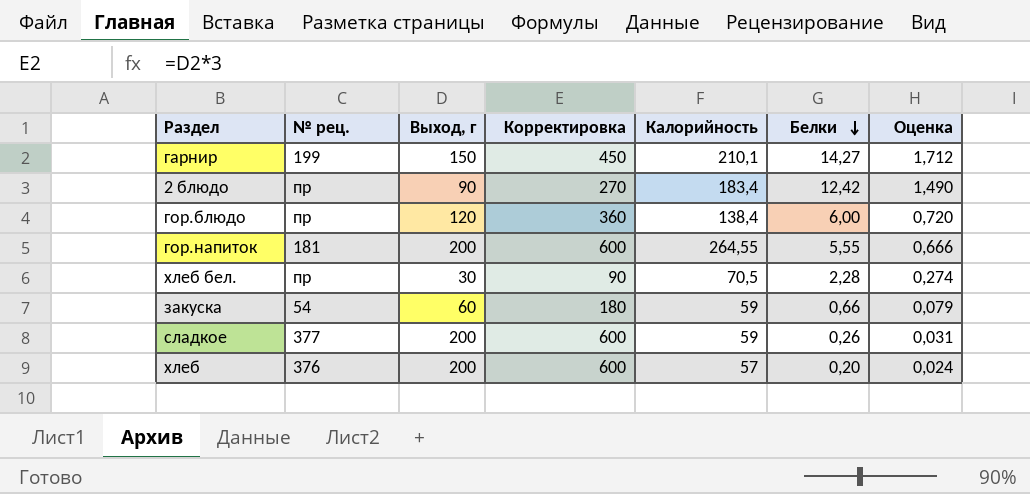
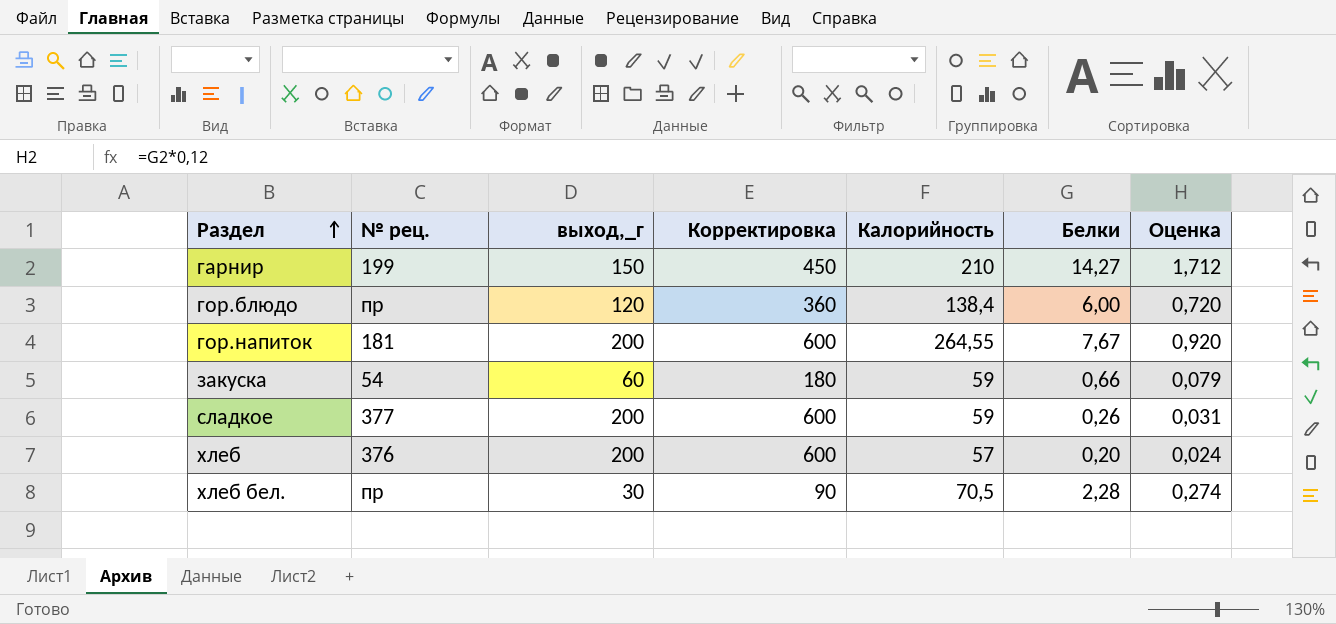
row order: Белки descending -> Раздел ascending
column name: Выход, г -> выход,_г
row 2 блюдо: пр | 90 | 270 | 183,4 | 12,42 | 1,490 -> none
гарнир | Калорийность: 210,1 -> 210
гор.напиток | Белки: 5,55 -> 7,67
гор.напиток | Оценка: 0,666 -> 0,920

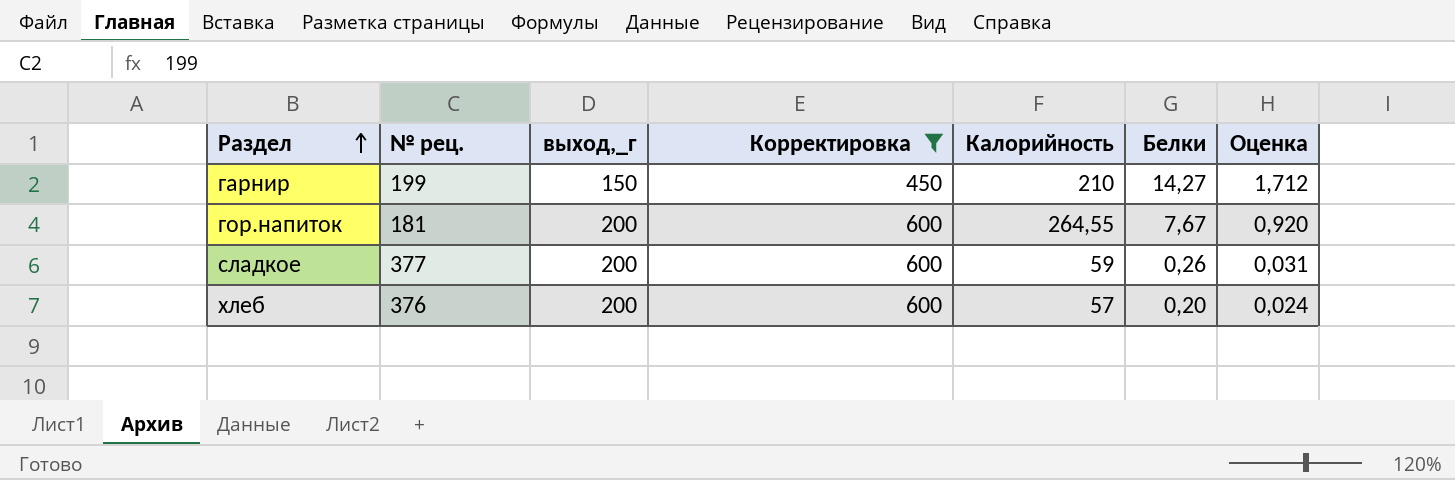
filter: none -> Корректировка >= 450

